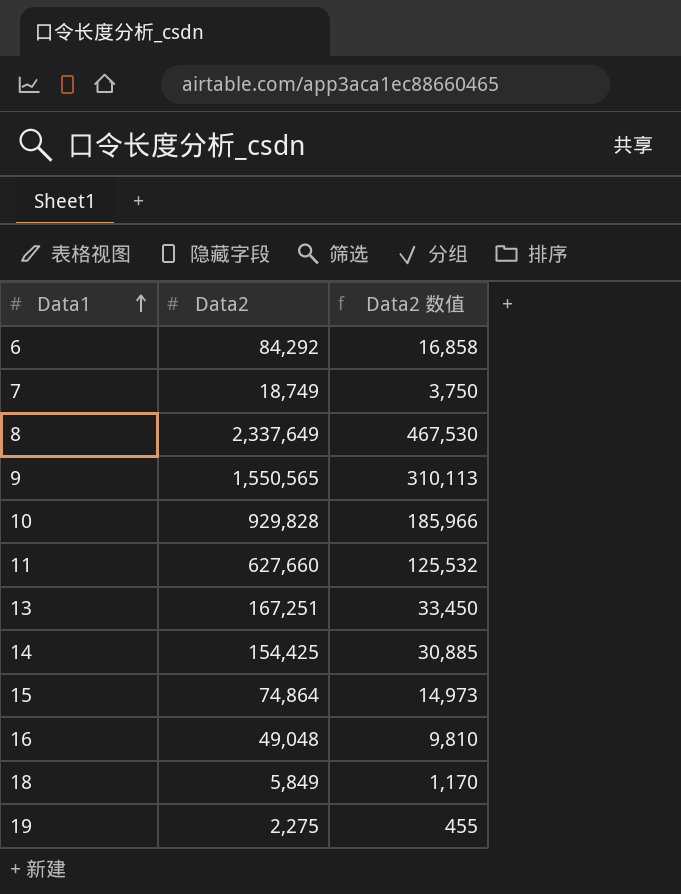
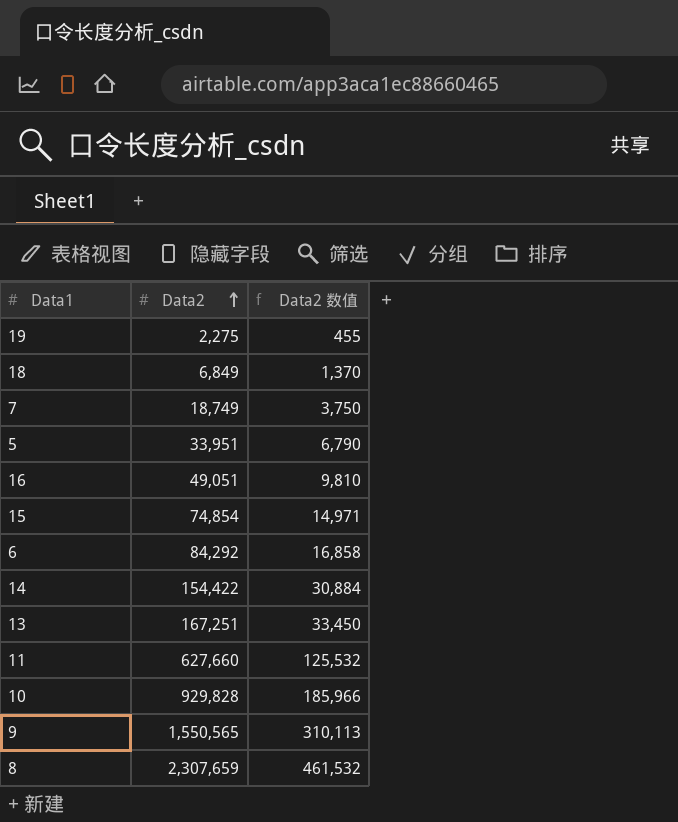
row order: Data1 ascending -> Data2 ascending
18 | Data2: 5,849 -> 6,849
18 | Data2 数值: 1,170 -> 1,370
row 5: none -> 33,951 | 6,790
16 | Data2: 49,048 -> 49,051
15 | Data2: 74,864 -> 74,854
15 | Data2 数值: 14,973 -> 14,971
14 | Data2: 154,425 -> 154,422
14 | Data2 数值: 30,885 -> 30,884
8 | Data2: 2,337,649 -> 2,307,659
8 | Data2 数值: 467,530 -> 461,532

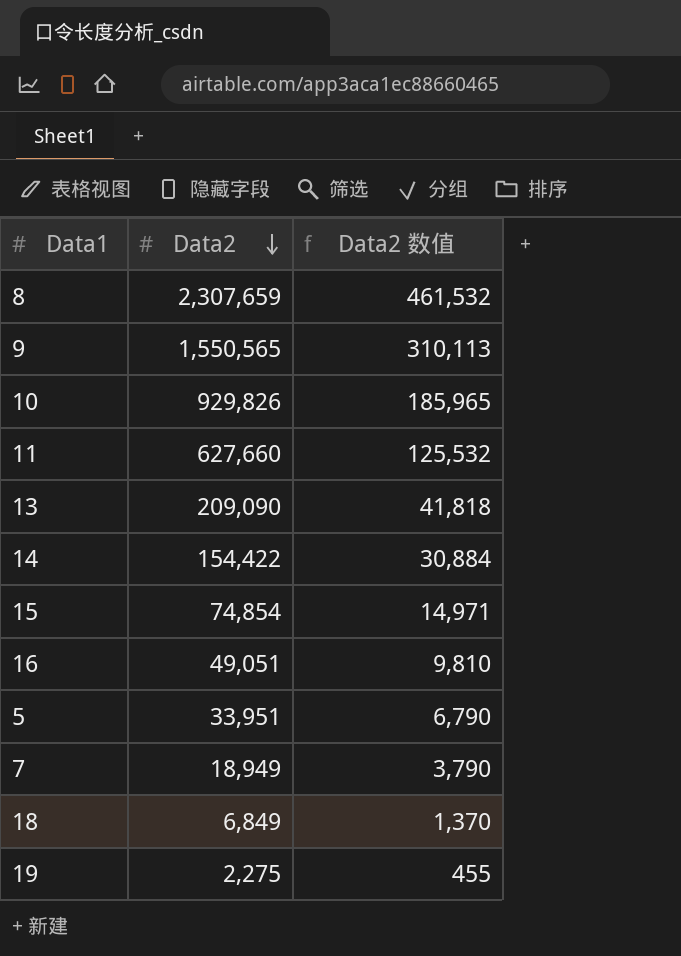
row order: Data2 ascending -> Data2 descending
row 6: 84,292 | 16,858 -> none
10 | Data2: 929,828 -> 929,826
10 | Data2 数值: 185,966 -> 185,965
13 | Data2: 167,251 -> 209,090
13 | Data2 数值: 33,450 -> 41,818
7 | Data2: 18,749 -> 18,949
7 | Data2 数值: 3,750 -> 3,790

